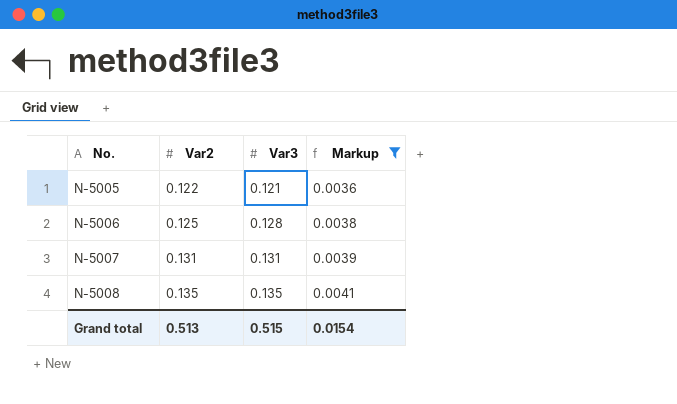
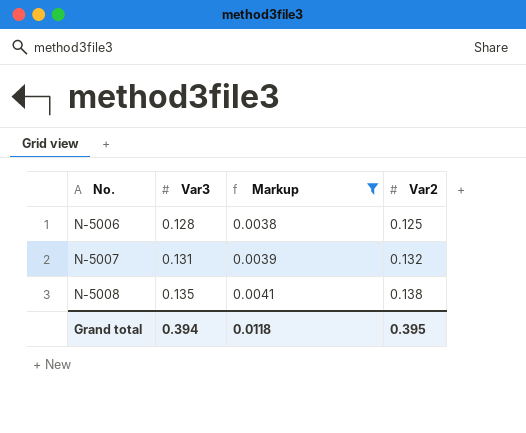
column Var2 | position: 2 -> 4
row N-5005: 0.122 | 0.121 | 0.0036 -> none
N-5007 | Var2: 0.131 -> 0.132
N-5008 | Var2: 0.135 -> 0.138
Grand total | Var3: 0.515 -> 0.394
Grand total | Markup: 0.0154 -> 0.0118
Grand total | Var2: 0.513 -> 0.395

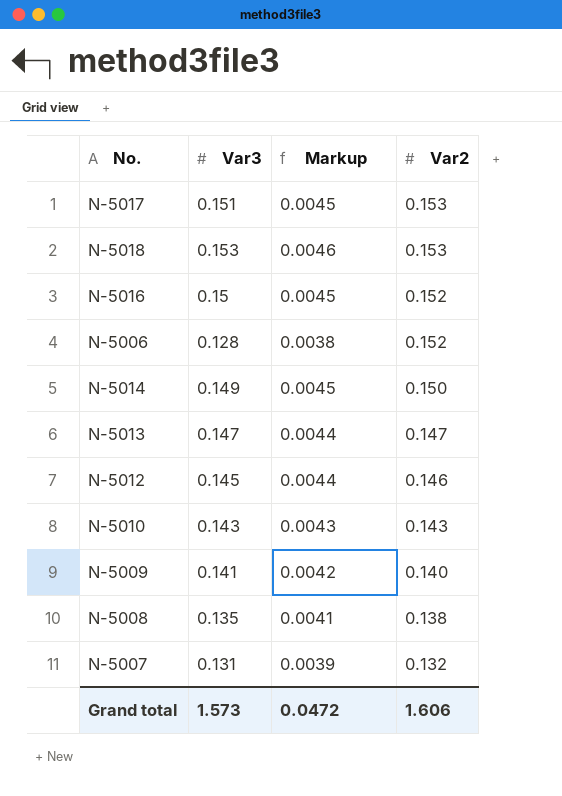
filter: Markup <= 0.0041 -> none
row order: No. ascending -> Var2 descending
N-5006 | Var2: 0.125 -> 0.152
Grand total | Var3: 0.394 -> 1.573
Grand total | Markup: 0.0118 -> 0.0472
Grand total | Var2: 0.395 -> 1.606

